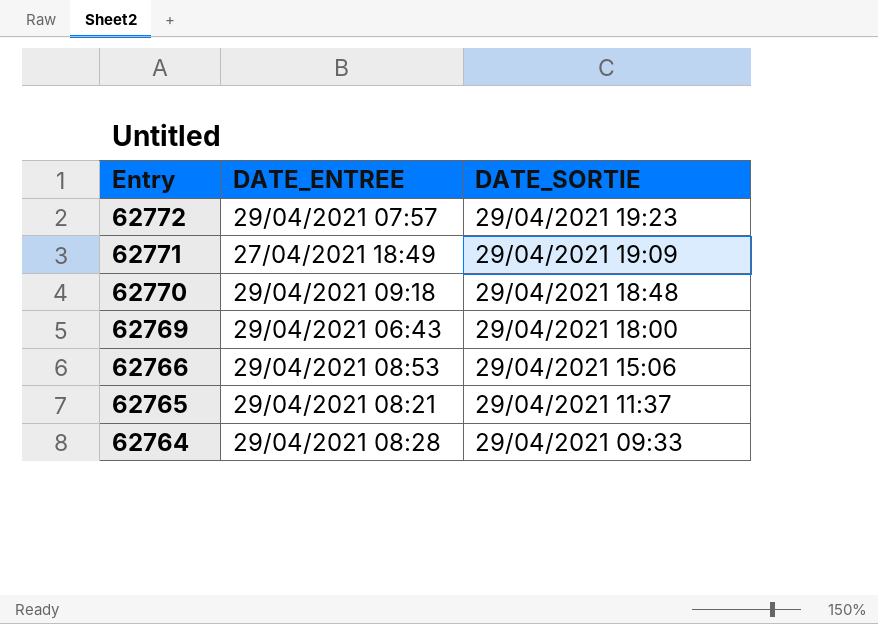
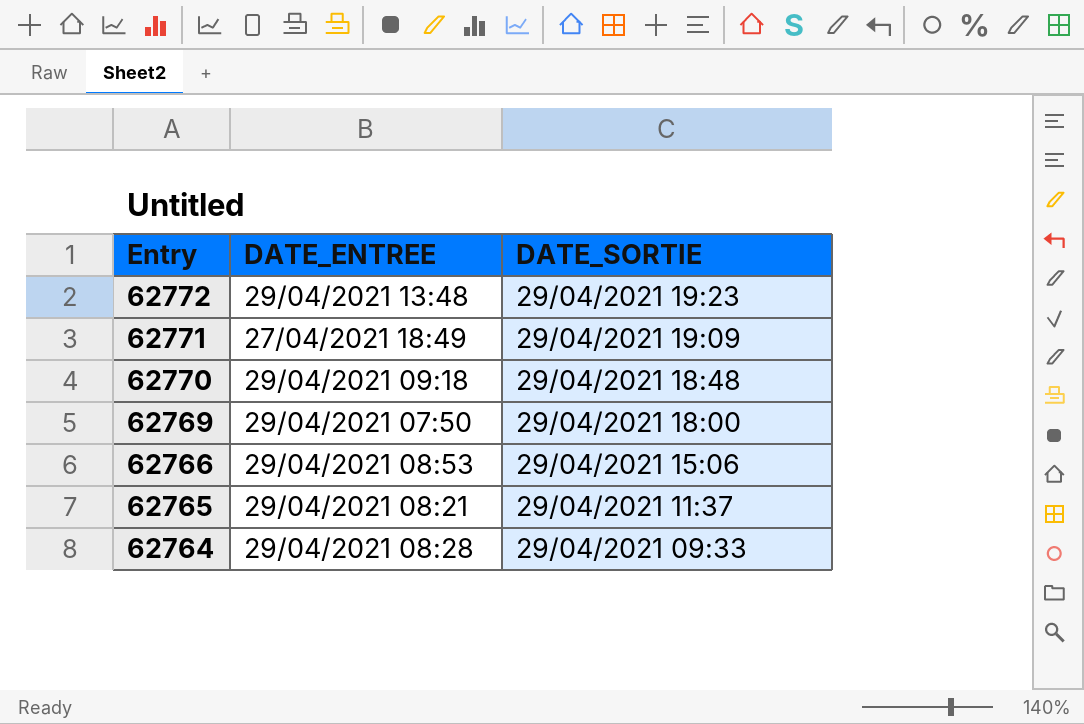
62772 | DATE_ENTREE: 29/04/2021 07:57 -> 29/04/2021 13:48
62769 | DATE_ENTREE: 29/04/2021 06:43 -> 29/04/2021 07:50

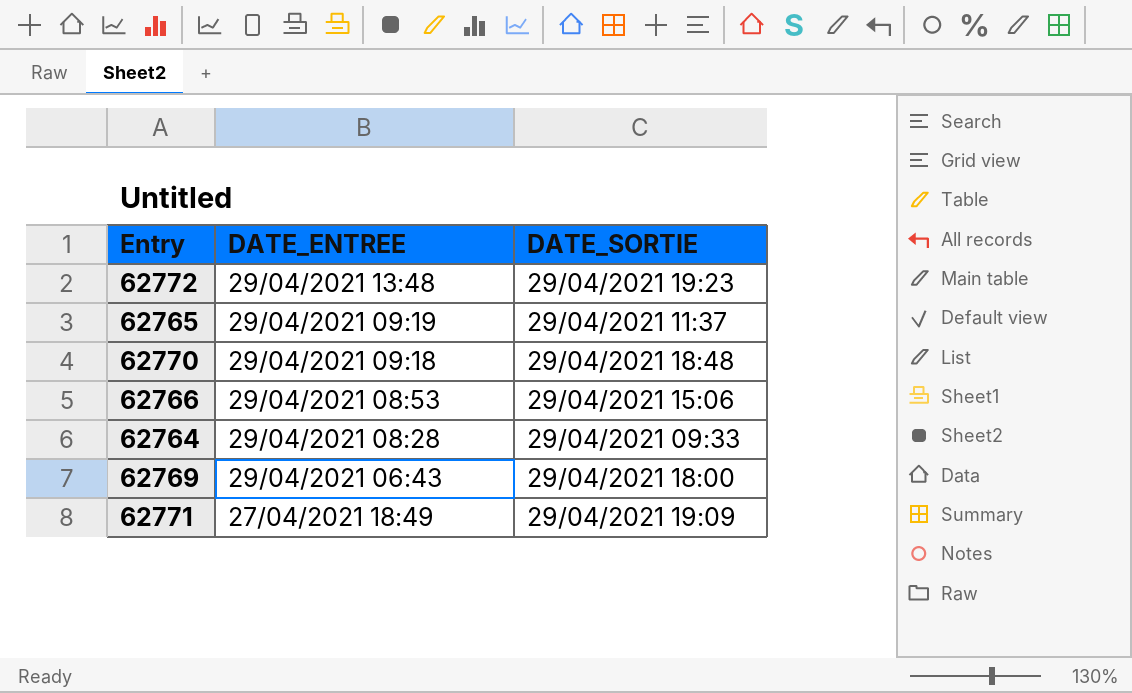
row order: Entry descending -> DATE_ENTREE descending
62765 | DATE_ENTREE: 29/04/2021 08:21 -> 29/04/2021 09:19
62769 | DATE_ENTREE: 29/04/2021 07:50 -> 29/04/2021 06:43

